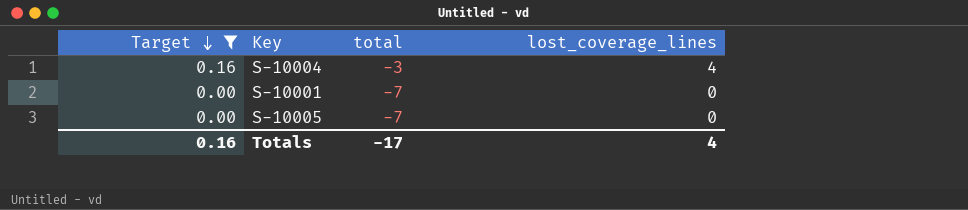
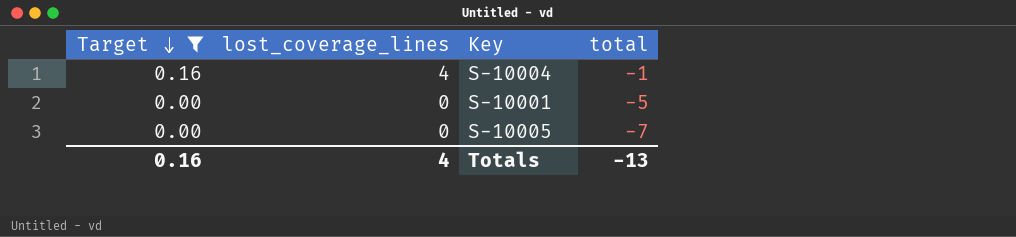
column lost_coverage_lines | position: 4 -> 2
S-10004 | total: -3 -> -1
S-10001 | total: -7 -> -5
Totals | total: -17 -> -13

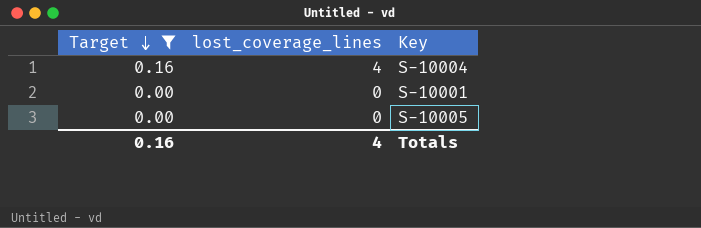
column total | position: 4 -> none

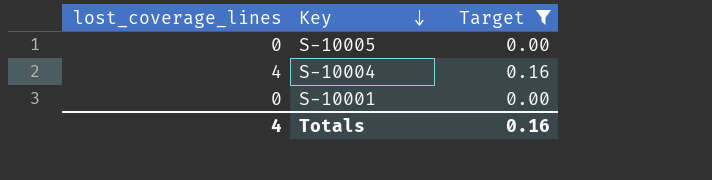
row order: Target descending -> Key descending
column Target | position: 1 -> 3

